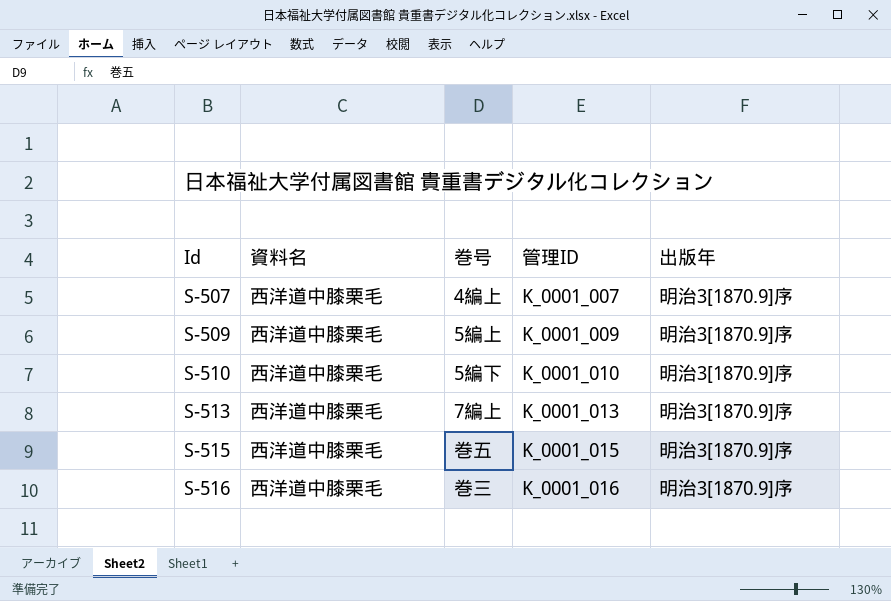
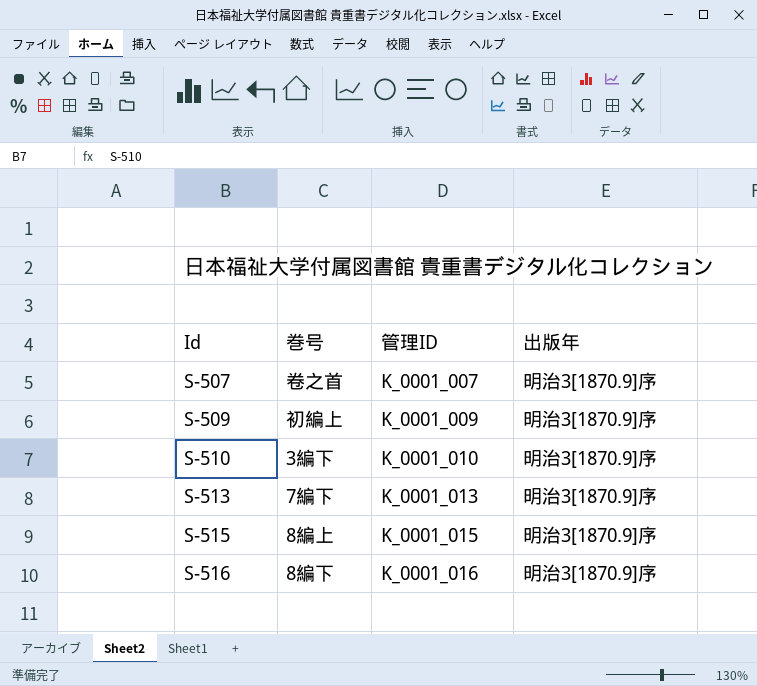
column 資料名 | position: 2 -> none
S-507 | 巻号: 4編上 -> 卷之首
S-509 | 巻号: 5編上 -> 初編上
S-510 | 巻号: 5編下 -> 3編下
S-513 | 巻号: 7編上 -> 7編下
S-515 | 巻号: 巻五 -> 8編上
S-516 | 巻号: 巻三 -> 8編下

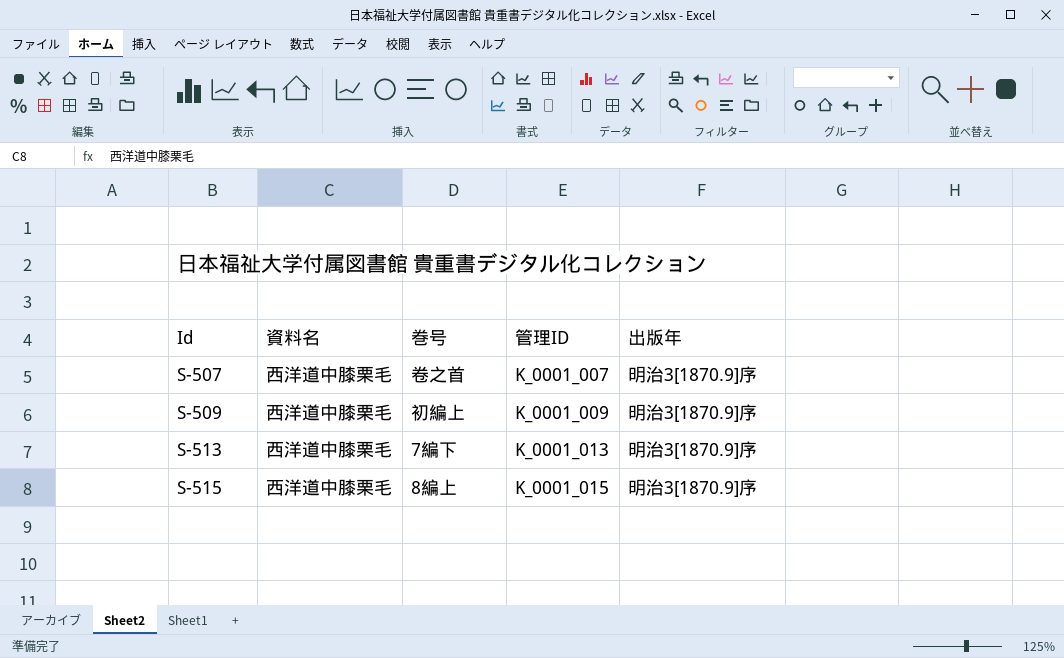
column 資料名 | position: none -> 2
row S-510: 3編下 | K_0001_010 | 明治3[1870.9]序 -> none
row S-516: 8編下 | K_0001_016 | 明治3[1870.9]序 -> none

